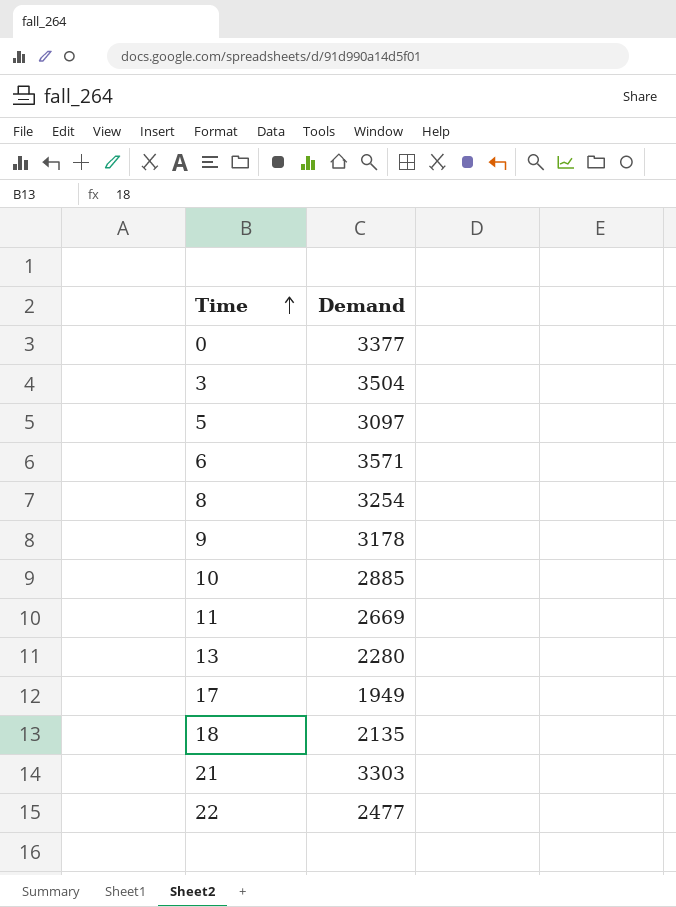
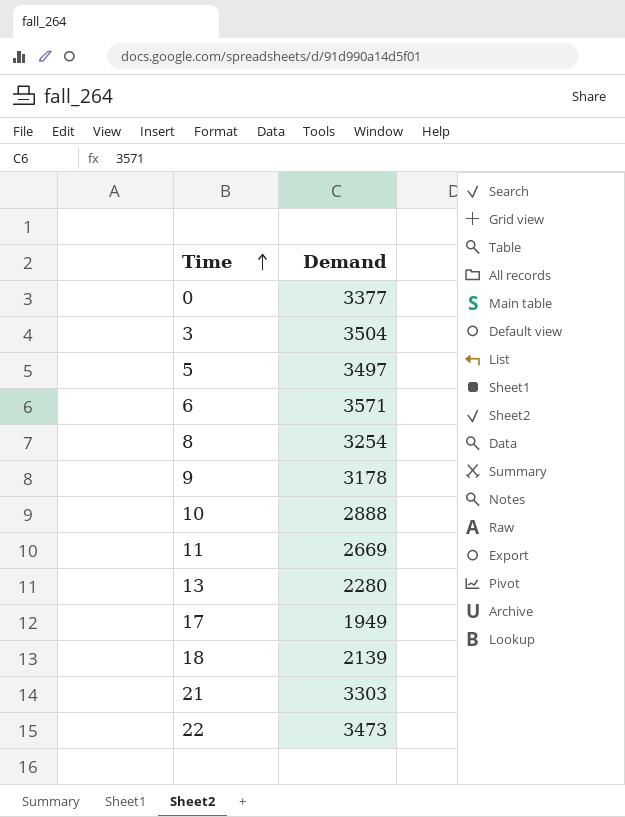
5 | Demand: 3097 -> 3497
10 | Demand: 2885 -> 2888
18 | Demand: 2135 -> 2139
22 | Demand: 2477 -> 3473

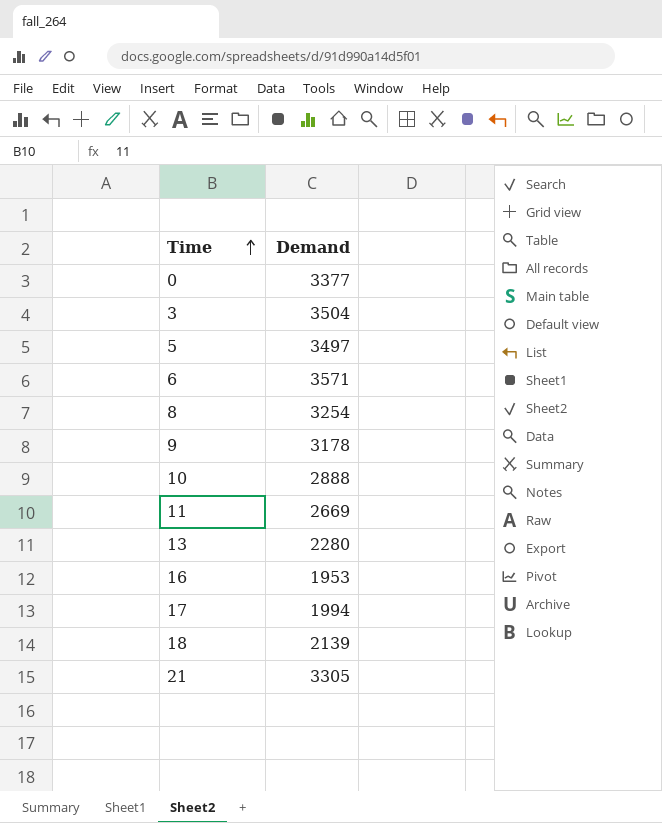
row 22: 3473 -> none
row 16: none -> 1953
17 | Demand: 1949 -> 1994
21 | Demand: 3303 -> 3305

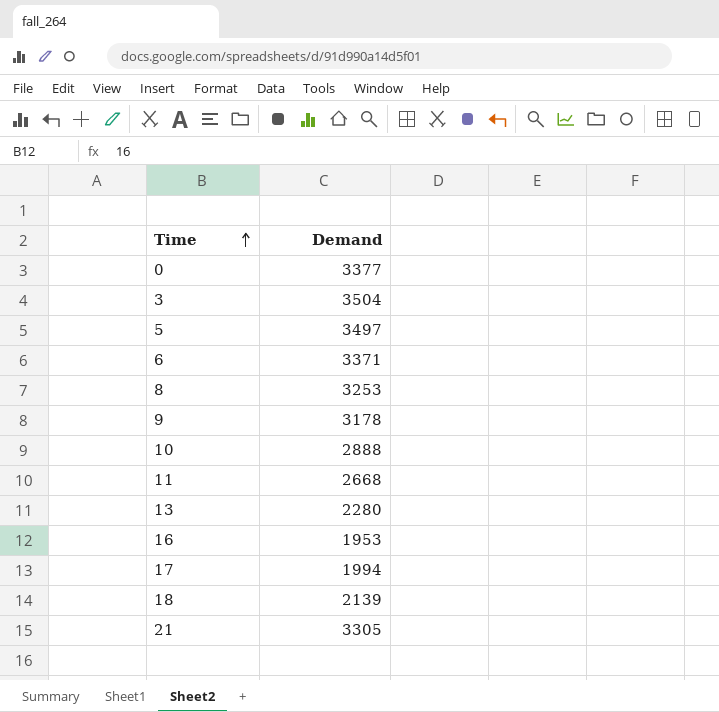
6 | Demand: 3571 -> 3371
8 | Demand: 3254 -> 3253
11 | Demand: 2669 -> 2668

